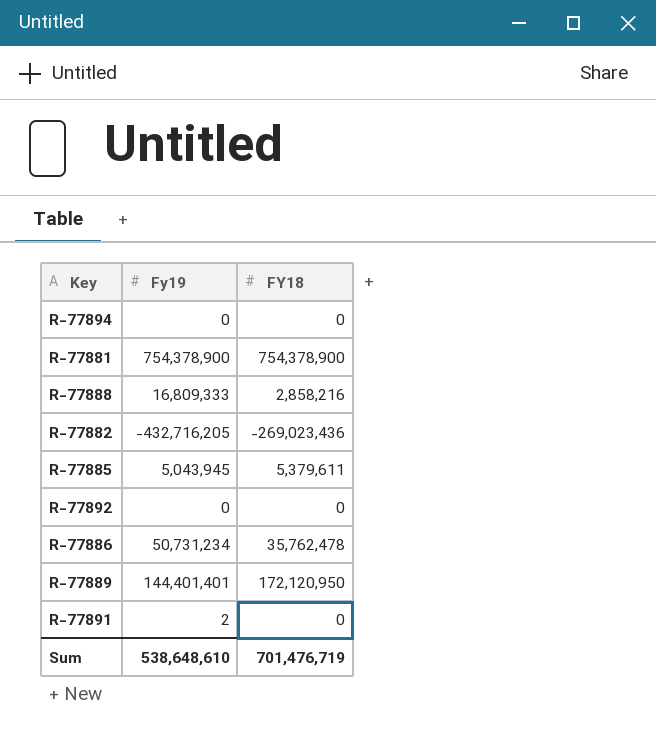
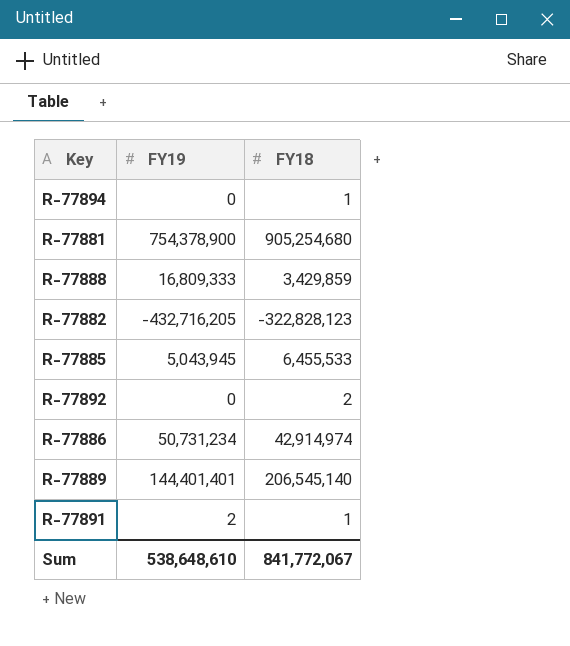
column name: Fy19 -> FY19
R-77894 | FY18: 0 -> 1
R-77881 | FY18: 754,378,900 -> 905,254,680
R-77888 | FY18: 2,858,216 -> 3,429,859
R-77882 | FY18: -269,023,436 -> -322,828,123
R-77885 | FY18: 5,379,611 -> 6,455,533
R-77892 | FY18: 0 -> 2
R-77886 | FY18: 35,762,478 -> 42,914,974
R-77889 | FY18: 172,120,950 -> 206,545,140
R-77891 | FY18: 0 -> 1
Sum | FY18: 701,476,719 -> 841,772,067

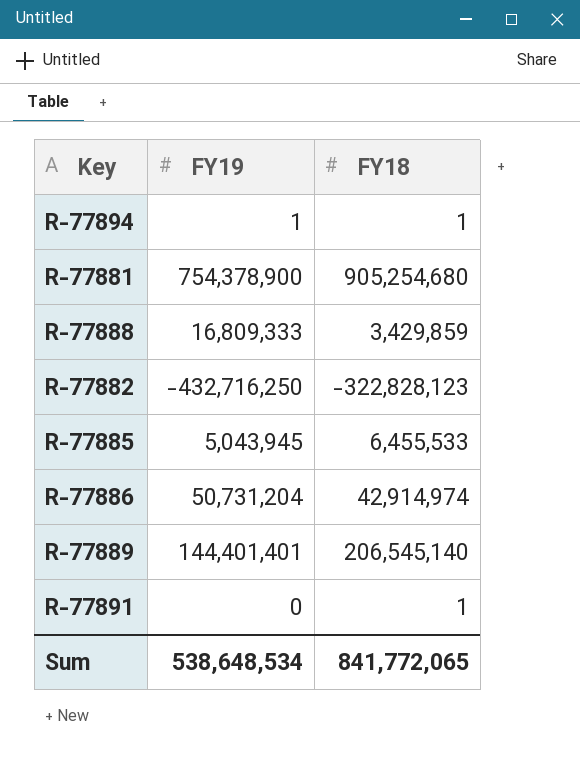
row R-77892: 0 | 2 -> none
R-77894 | FY19: 0 -> 1
R-77882 | FY19: -432,716,205 -> -432,716,250
R-77886 | FY19: 50,731,234 -> 50,731,204
R-77891 | FY19: 2 -> 0
Sum | FY19: 538,648,610 -> 538,648,534
Sum | FY18: 841,772,067 -> 841,772,065

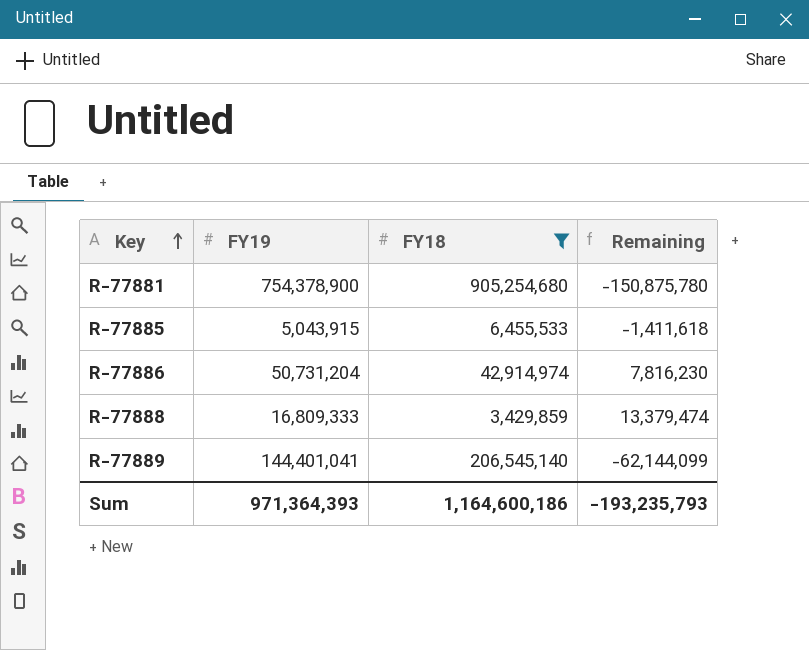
filter: none -> FY18 >= 3,429,859
row order: none -> Key ascending
column Remaining | formula: none -> [FY19] - [FY18]
R-77885 | FY19: 5,043,945 -> 5,043,915
R-77889 | FY19: 144,401,401 -> 144,401,041
Sum | FY19: 538,648,534 -> 971,364,393
Sum | FY18: 841,772,065 -> 1,164,600,186

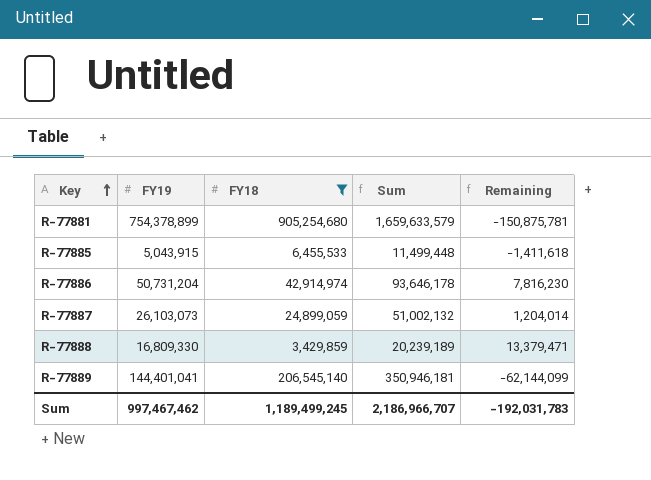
column Sum | formula: none -> [FY19] + [FY18]
R-77881 | FY19: 754,378,900 -> 754,378,899
R-77881 | Remaining: -150,875,780 -> -150,875,781
row R-77887: none -> 26,103,073 | 24,899,059 | 51,002,132 | 1,204,014
R-77888 | FY19: 16,809,333 -> 16,809,330
R-77888 | Remaining: 13,379,474 -> 13,379,471
Sum | FY19: 971,364,393 -> 997,467,462
Sum | FY18: 1,164,600,186 -> 1,189,499,245
Sum | Remaining: -193,235,793 -> -192,031,783

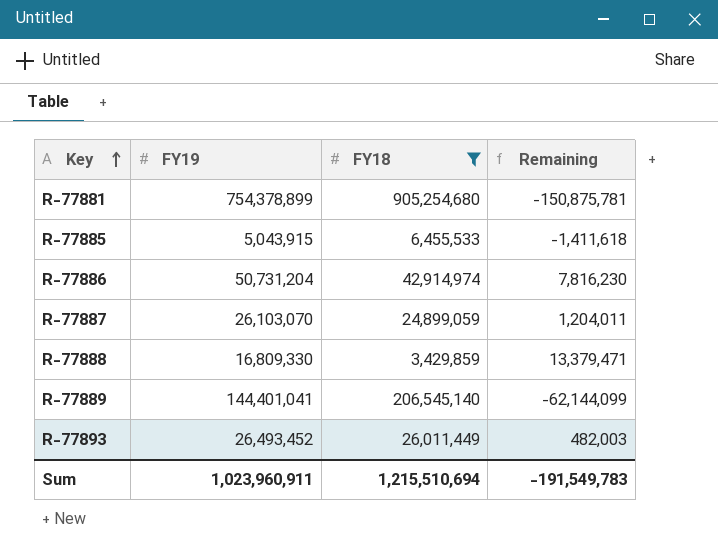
column Sum | formula: [FY19] + [FY18] -> none
R-77887 | FY19: 26,103,073 -> 26,103,070
R-77887 | Remaining: 1,204,014 -> 1,204,011
row R-77893: none -> 26,493,452 | 26,011,449 | 482,003
Sum | FY19: 997,467,462 -> 1,023,960,911
Sum | FY18: 1,189,499,245 -> 1,215,510,694
Sum | Remaining: -192,031,783 -> -191,549,783

